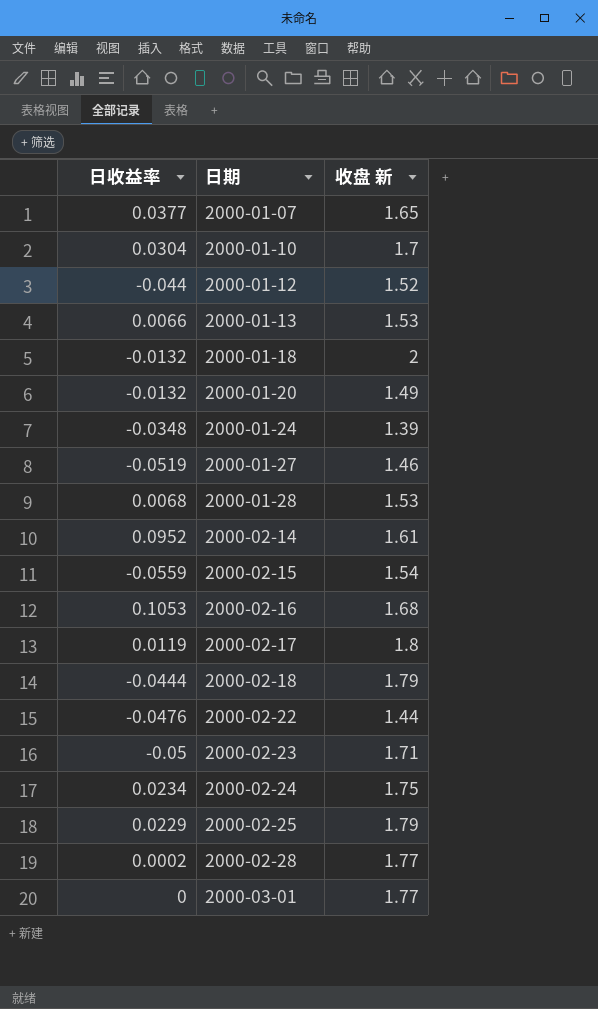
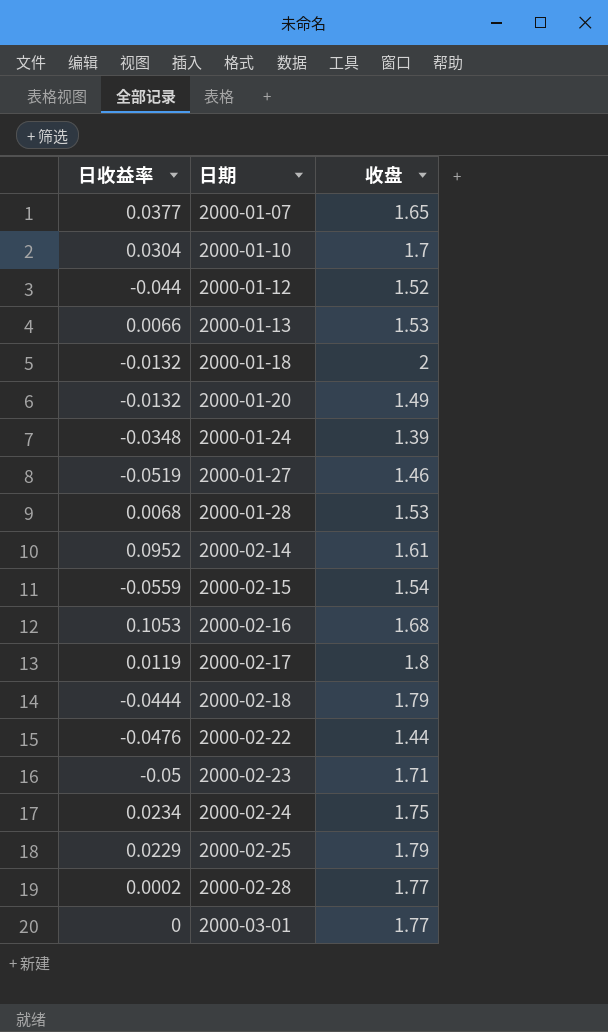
column name: 收盘 新 -> 收盘

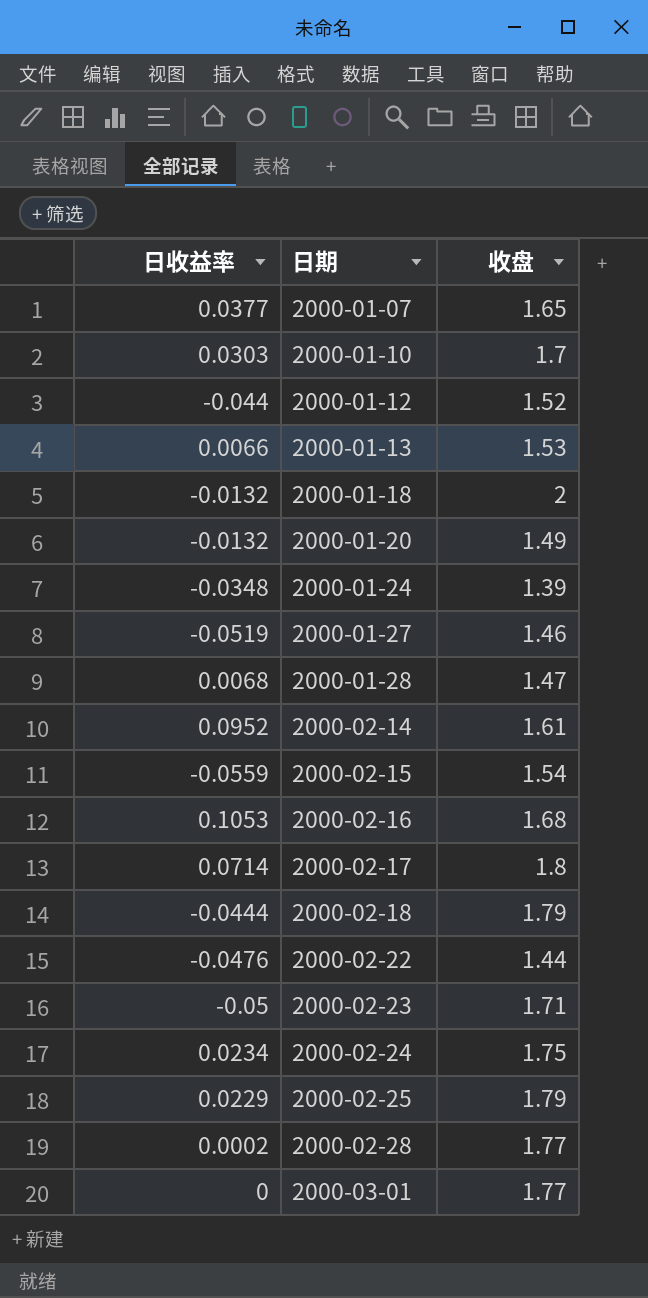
2000-01-10 | 日收益率: 0.0304 -> 0.0303
2000-01-28 | 收盘: 1.53 -> 1.47
2000-02-17 | 日收益率: 0.0119 -> 0.0714

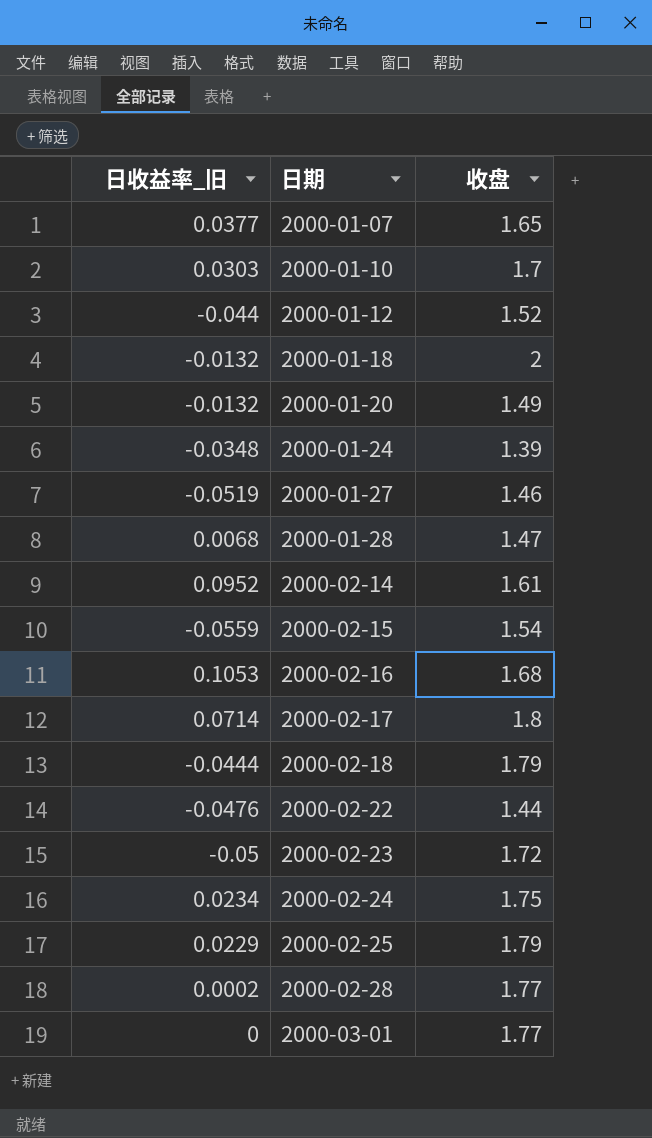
column name: 日收益率 -> 日收益率_旧
row 2000-01-13: 0.0066 | 1.53 -> none
2000-02-23 | 收盘: 1.71 -> 1.72

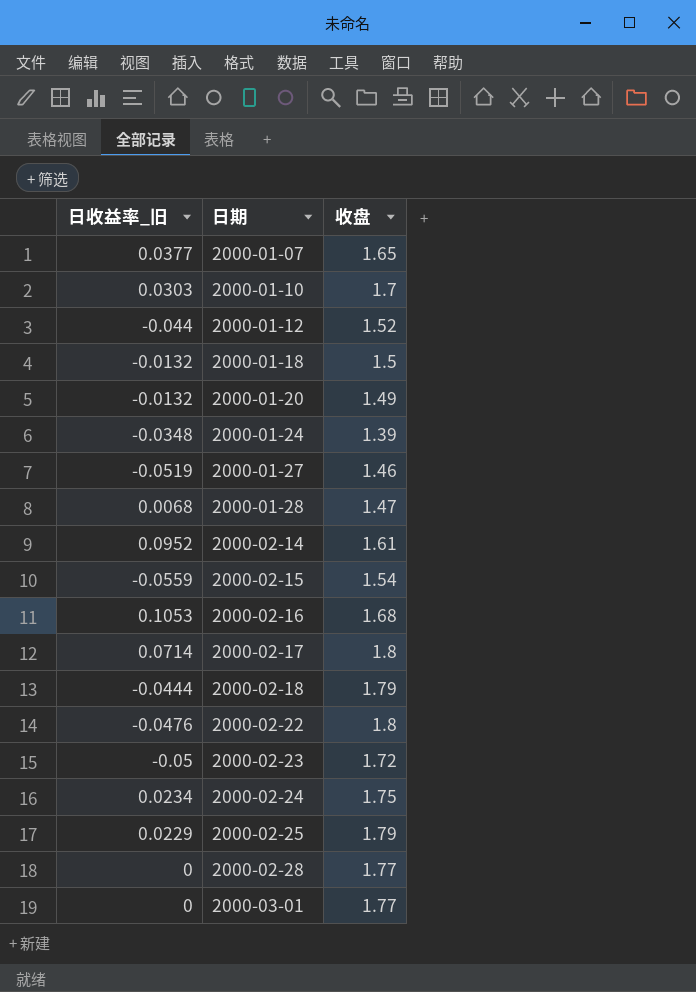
2000-01-18 | 收盘: 2 -> 1.5
2000-02-22 | 收盘: 1.44 -> 1.8
2000-02-28 | 日收益率_旧: 0.0002 -> 0

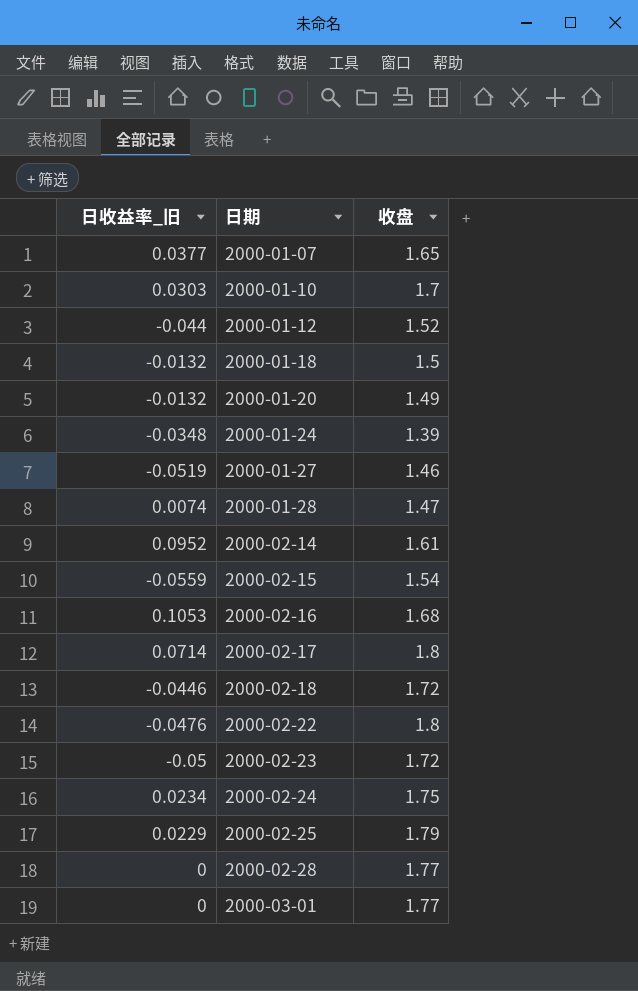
2000-01-28 | 日收益率_旧: 0.0068 -> 0.0074
2000-02-18 | 日收益率_旧: -0.0444 -> -0.0446
2000-02-18 | 收盘: 1.79 -> 1.72

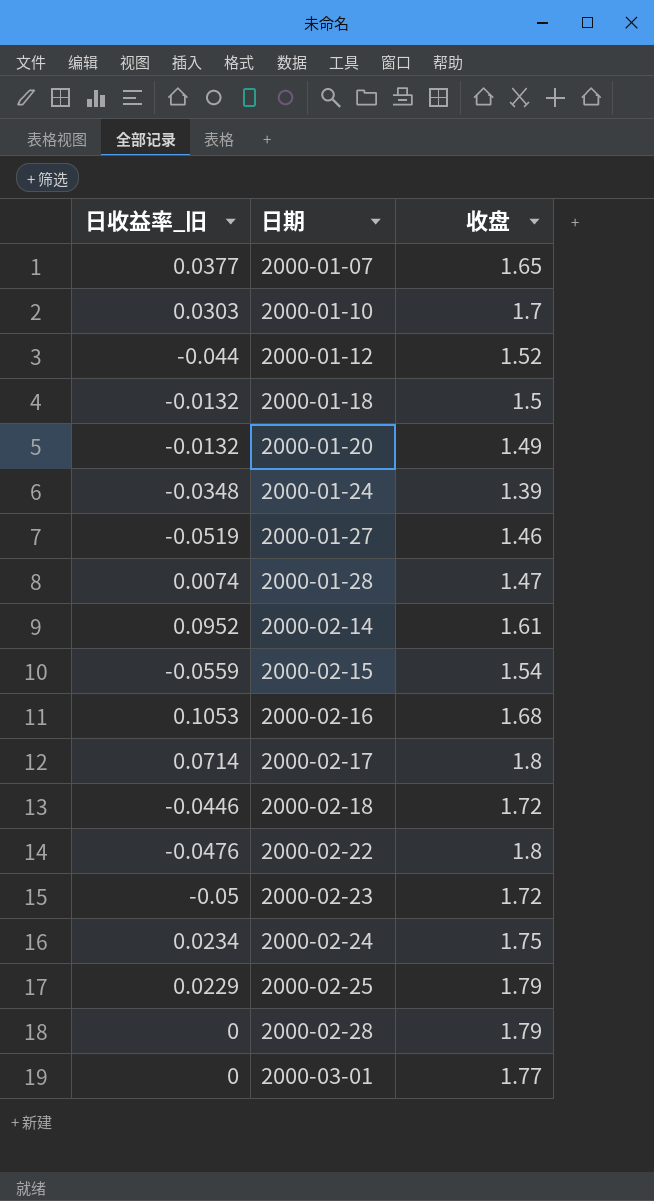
2000-02-28 | 收盘: 1.77 -> 1.79

